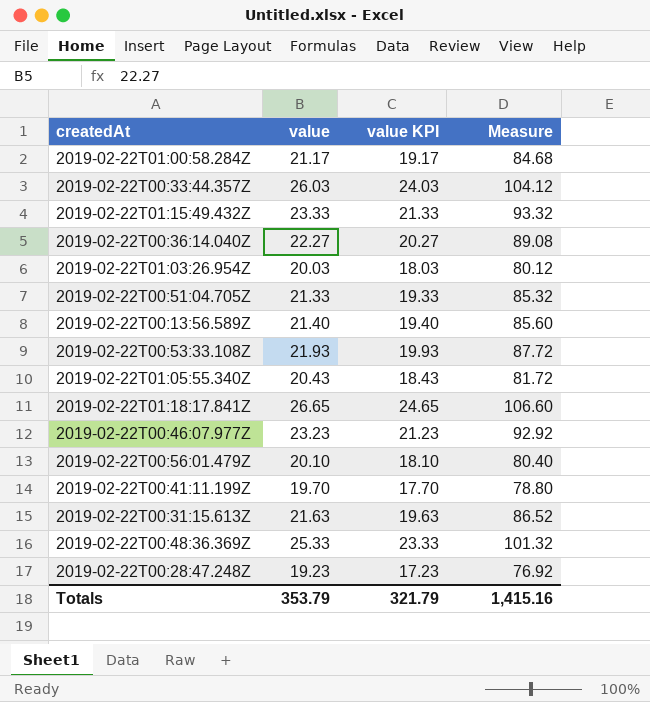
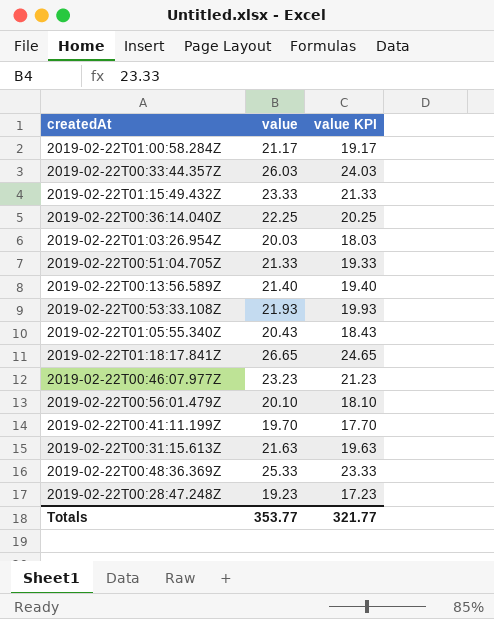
column Measure | formula: [value] * 4 -> none
2019-02-22T00:36:14.040Z | value: 22.27 -> 22.25
2019-02-22T00:36:14.040Z | value KPI: 20.27 -> 20.25
Totals | value: 353.79 -> 353.77
Totals | value KPI: 321.79 -> 321.77

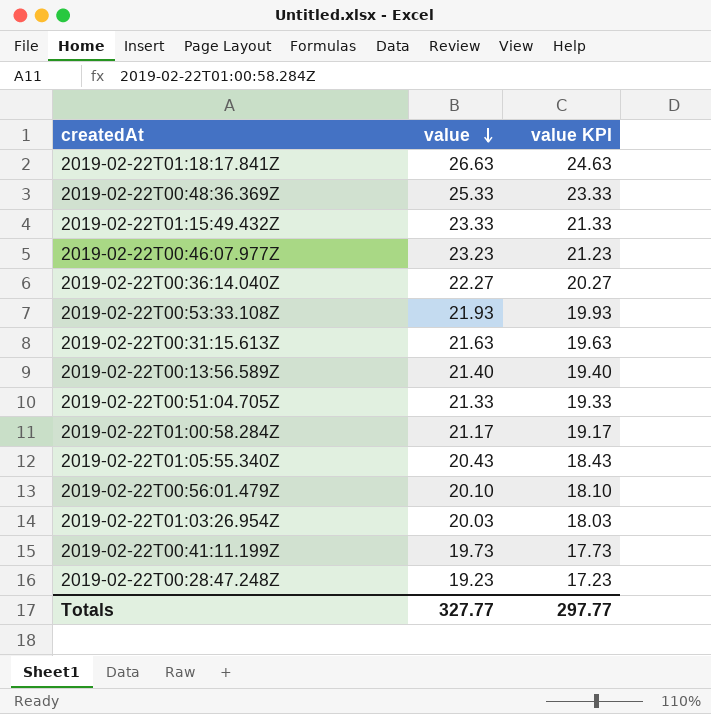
row order: none -> value descending
row 2019-02-22T00:33:44.357Z: 26.03 | 24.03 -> none
2019-02-22T01:18:17.841Z | value: 26.65 -> 26.63
2019-02-22T01:18:17.841Z | value KPI: 24.65 -> 24.63
2019-02-22T00:36:14.040Z | value: 22.25 -> 22.27
2019-02-22T00:36:14.040Z | value KPI: 20.25 -> 20.27
2019-02-22T00:41:11.199Z | value: 19.70 -> 19.73
2019-02-22T00:41:11.199Z | value KPI: 17.70 -> 17.73
Totals | value: 353.77 -> 327.77
Totals | value KPI: 321.77 -> 297.77

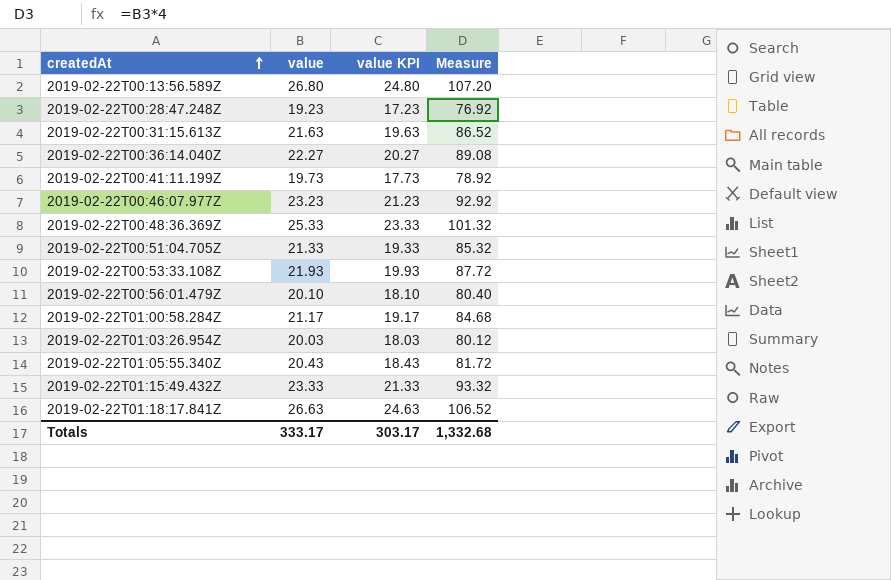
row order: value descending -> createdAt ascending
column Measure | formula: none -> [value] * 4
2019-02-22T00:13:56.589Z | value: 21.40 -> 26.80
2019-02-22T00:13:56.589Z | value KPI: 19.40 -> 24.80
Totals | value: 327.77 -> 333.17
Totals | value KPI: 297.77 -> 303.17

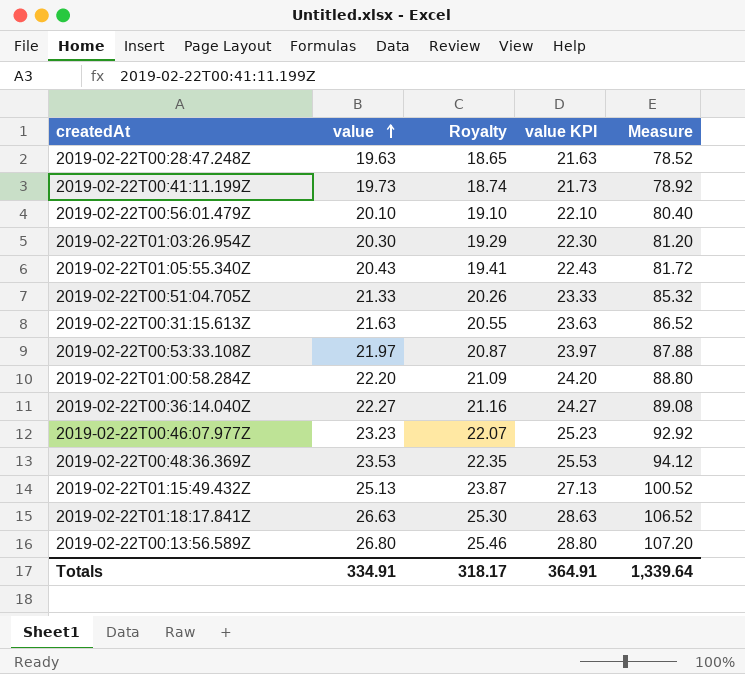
row order: createdAt ascending -> value ascending
column Royalty | formula: none -> [value] * 0.95
column value KPI | formula: [value] - 2 -> [value] + 2
2019-02-22T00:28:47.248Z | value: 19.23 -> 19.63
2019-02-22T00:28:47.248Z | Measure: 76.92 -> 78.52
2019-02-22T01:03:26.954Z | value: 20.03 -> 20.30
2019-02-22T01:03:26.954Z | Measure: 80.12 -> 81.20
2019-02-22T00:53:33.108Z | value: 21.93 -> 21.97
2019-02-22T00:53:33.108Z | Measure: 87.72 -> 87.88
2019-02-22T01:00:58.284Z | value: 21.17 -> 22.20
2019-02-22T01:00:58.284Z | Measure: 84.68 -> 88.80
2019-02-22T00:48:36.369Z | value: 25.33 -> 23.53
2019-02-22T00:48:36.369Z | Measure: 101.32 -> 94.12
2019-02-22T01:15:49.432Z | value: 23.33 -> 25.13
2019-02-22T01:15:49.432Z | Measure: 93.32 -> 100.52
Totals | value: 333.17 -> 334.91
Totals | value KPI: 303.17 -> 364.91
Totals | Measure: 1,332.68 -> 1,339.64

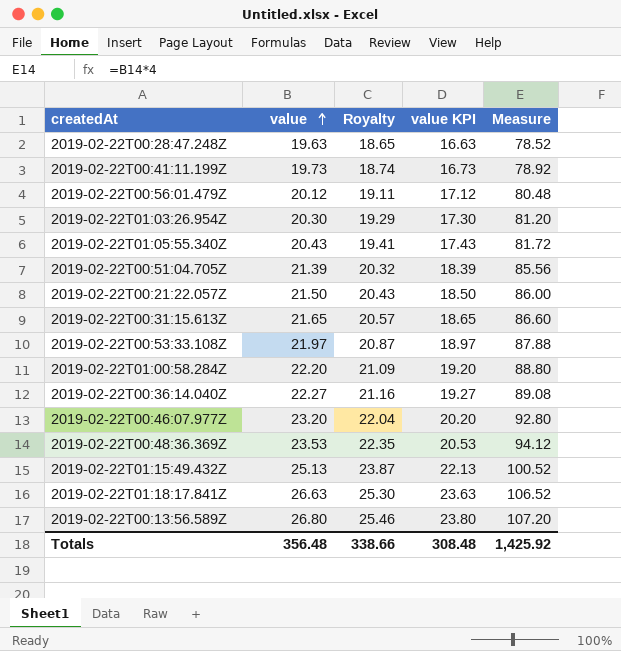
column value KPI | formula: [value] + 2 -> [value] - 3
2019-02-22T00:56:01.479Z | value: 20.10 -> 20.12
2019-02-22T00:56:01.479Z | Royalty: 19.10 -> 19.11
2019-02-22T00:56:01.479Z | Measure: 80.40 -> 80.48
2019-02-22T00:51:04.705Z | value: 21.33 -> 21.39
2019-02-22T00:51:04.705Z | Royalty: 20.26 -> 20.32
2019-02-22T00:51:04.705Z | Measure: 85.32 -> 85.56
row 2019-02-22T00:21:22.057Z: none -> 21.50 | 20.43 | 18.50 | 86.00
2019-02-22T00:31:15.613Z | value: 21.63 -> 21.65
2019-02-22T00:31:15.613Z | Royalty: 20.55 -> 20.57
2019-02-22T00:31:15.613Z | Measure: 86.52 -> 86.60
2019-02-22T00:46:07.977Z | value: 23.23 -> 23.20
2019-02-22T00:46:07.977Z | Royalty: 22.07 -> 22.04
2019-02-22T00:46:07.977Z | Measure: 92.92 -> 92.80
Totals | value: 334.91 -> 356.48
Totals | Royalty: 318.17 -> 338.66
Totals | value KPI: 364.91 -> 308.48
Totals | Measure: 1,339.64 -> 1,425.92

